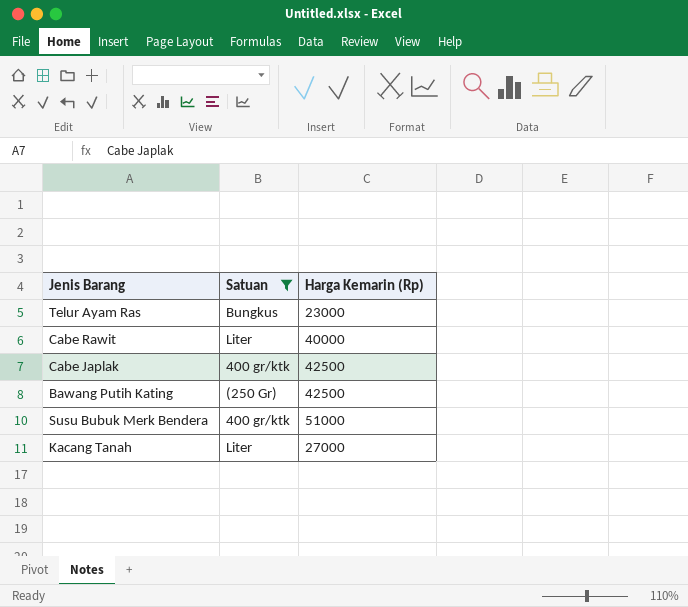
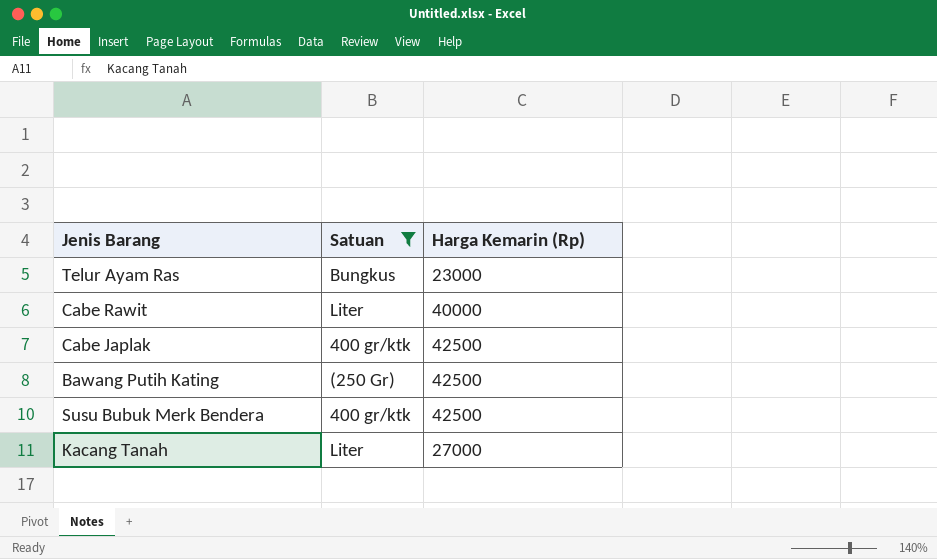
Susu Bubuk Merk Bendera | Harga Kemarin (Rp): 51000 -> 42500

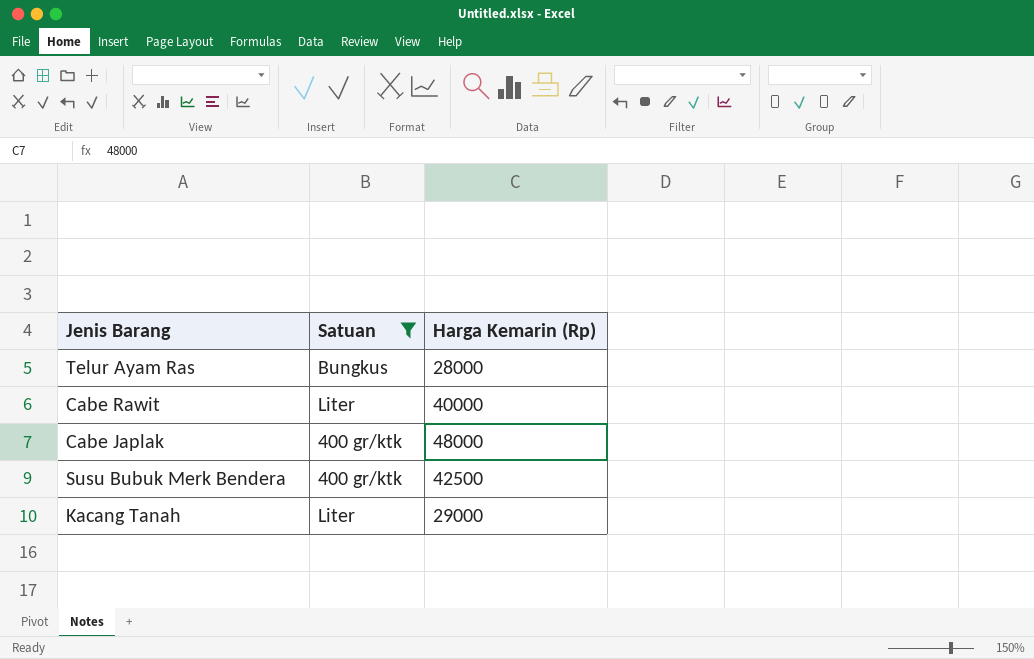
row Bawang Putih Kating: (250 Gr) | 42500 -> none
Telur Ayam Ras | Harga Kemarin (Rp): 23000 -> 28000
Cabe Japlak | Harga Kemarin (Rp): 42500 -> 48000
Kacang Tanah | Harga Kemarin (Rp): 27000 -> 29000

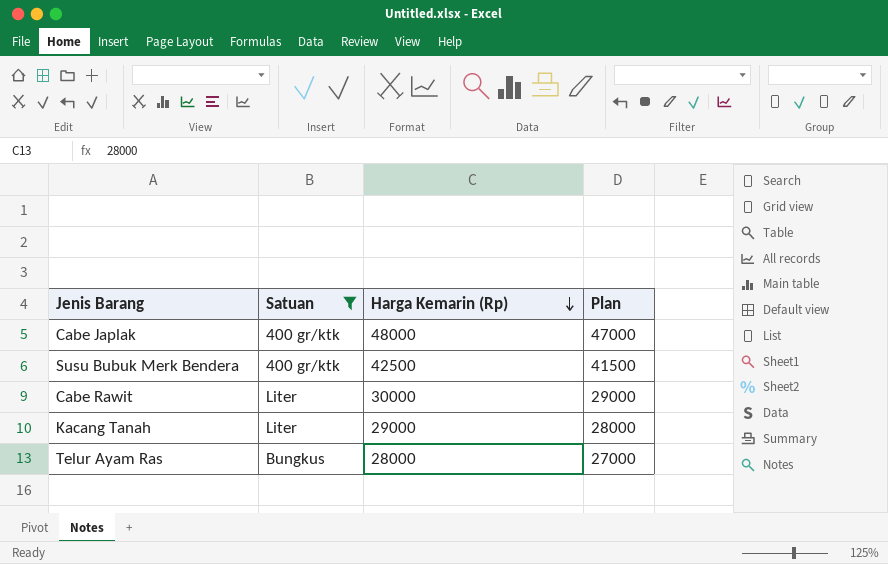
row order: none -> Harga Kemarin (Rp) descending
column Plan | formula: none -> [Harga Kemarin (Rp)] - 1000
Cabe Rawit | Harga Kemarin (Rp): 40000 -> 30000

